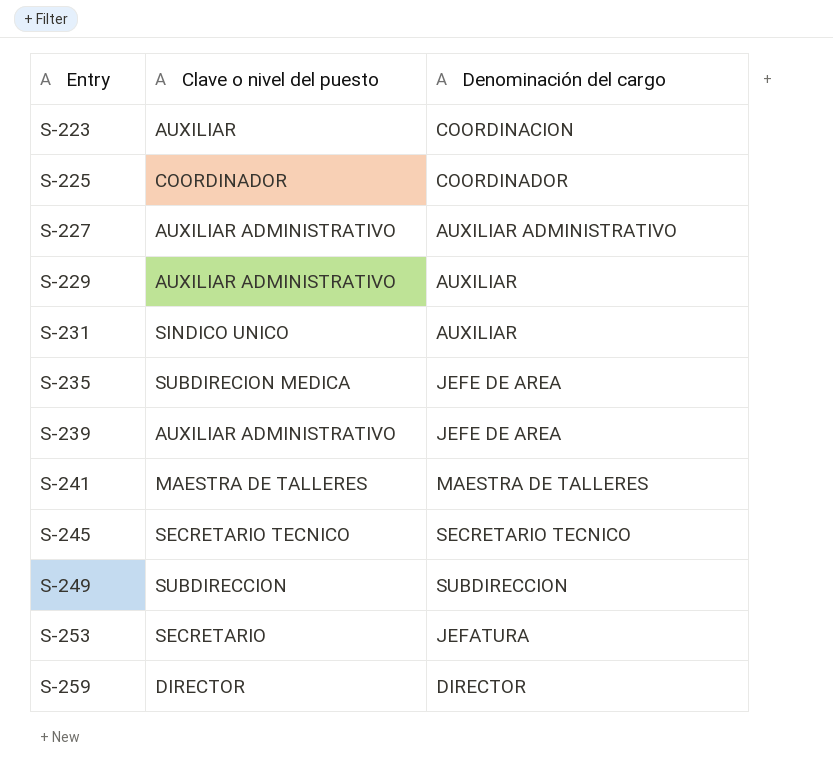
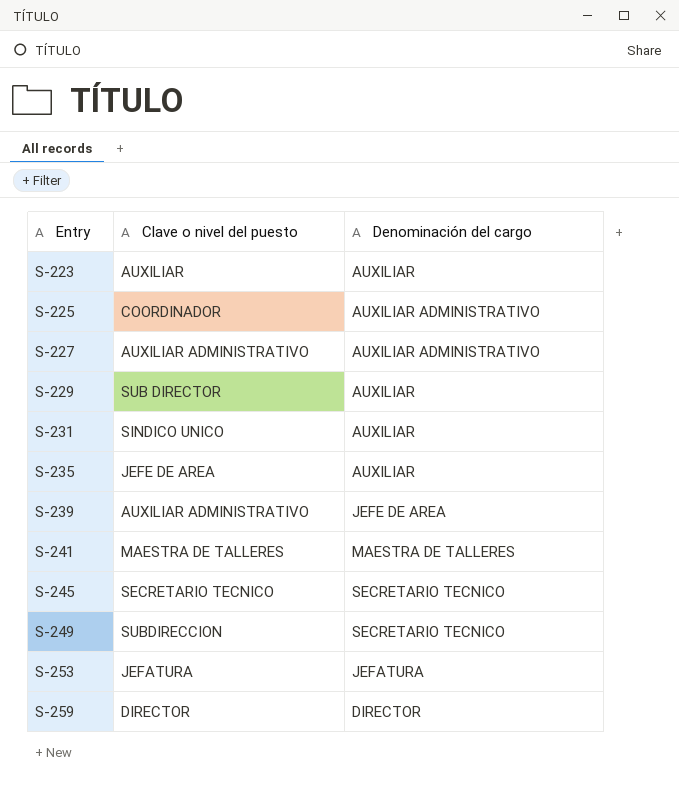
S-223 | Denominación del cargo: COORDINACION -> AUXILIAR
S-225 | Denominación del cargo: COORDINADOR -> AUXILIAR ADMINISTRATIVO
S-229 | Clave o nivel del puesto: AUXILIAR ADMINISTRATIVO -> SUB DIRECTOR
S-235 | Clave o nivel del puesto: SUBDIRECION MEDICA -> JEFE DE AREA
S-235 | Denominación del cargo: JEFE DE AREA -> AUXILIAR
S-249 | Denominación del cargo: SUBDIRECCION -> SECRETARIO TECNICO
S-253 | Clave o nivel del puesto: SECRETARIO -> JEFATURA

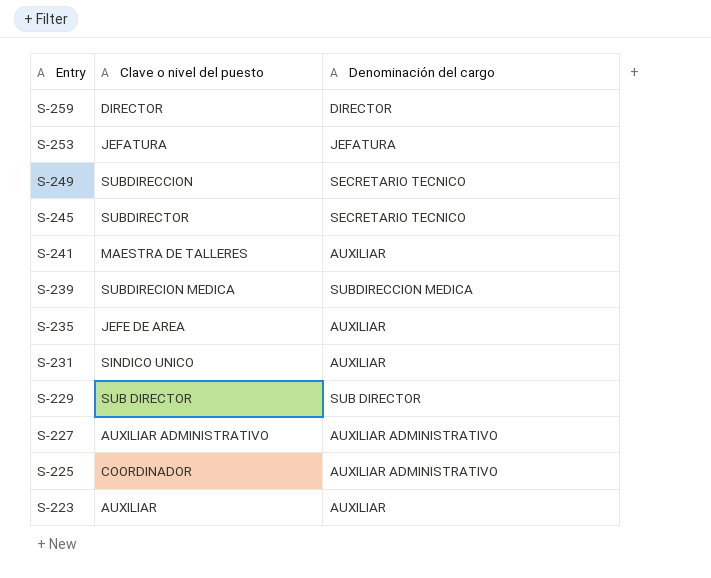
row order: Entry ascending -> Entry descending
S-245 | Clave o nivel del puesto: SECRETARIO TECNICO -> SUBDIRECTOR
S-241 | Denominación del cargo: MAESTRA DE TALLERES -> AUXILIAR
S-239 | Clave o nivel del puesto: AUXILIAR ADMINISTRATIVO -> SUBDIRECION MEDICA
S-239 | Denominación del cargo: JEFE DE AREA -> SUBDIRECCION MEDICA
S-229 | Denominación del cargo: AUXILIAR -> SUB DIRECTOR

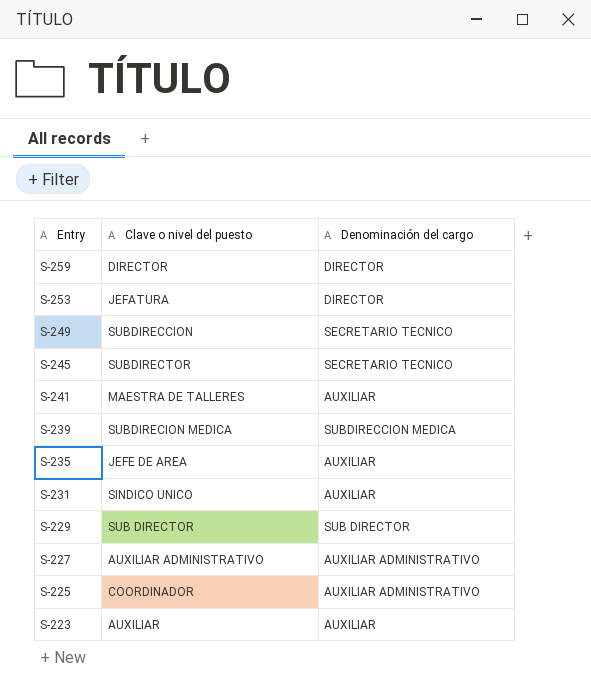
S-253 | Denominación del cargo: JEFATURA -> DIRECTOR

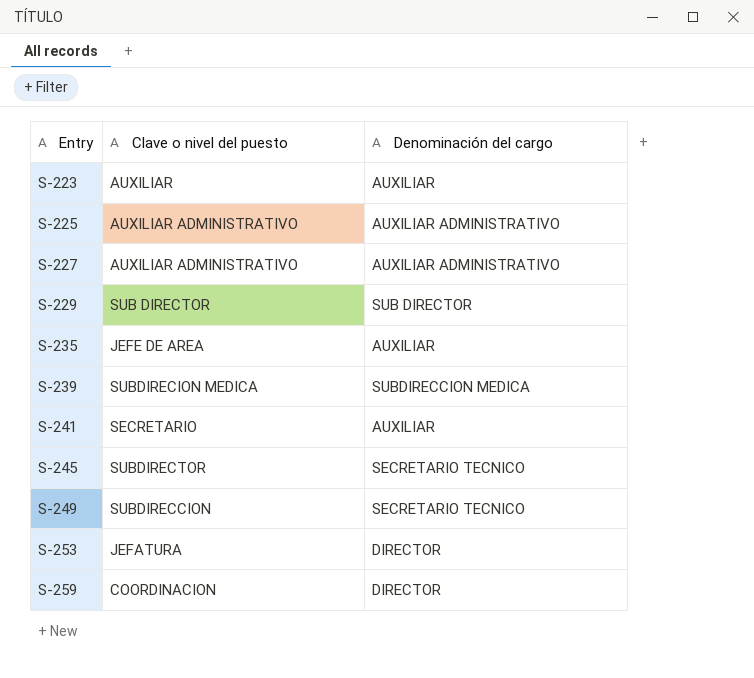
row order: Entry descending -> Entry ascending
row S-231: SINDICO UNICO | AUXILIAR -> none
S-225 | Clave o nivel del puesto: COORDINADOR -> AUXILIAR ADMINISTRATIVO
S-241 | Clave o nivel del puesto: MAESTRA DE TALLERES -> SECRETARIO
S-259 | Clave o nivel del puesto: DIRECTOR -> COORDINACION

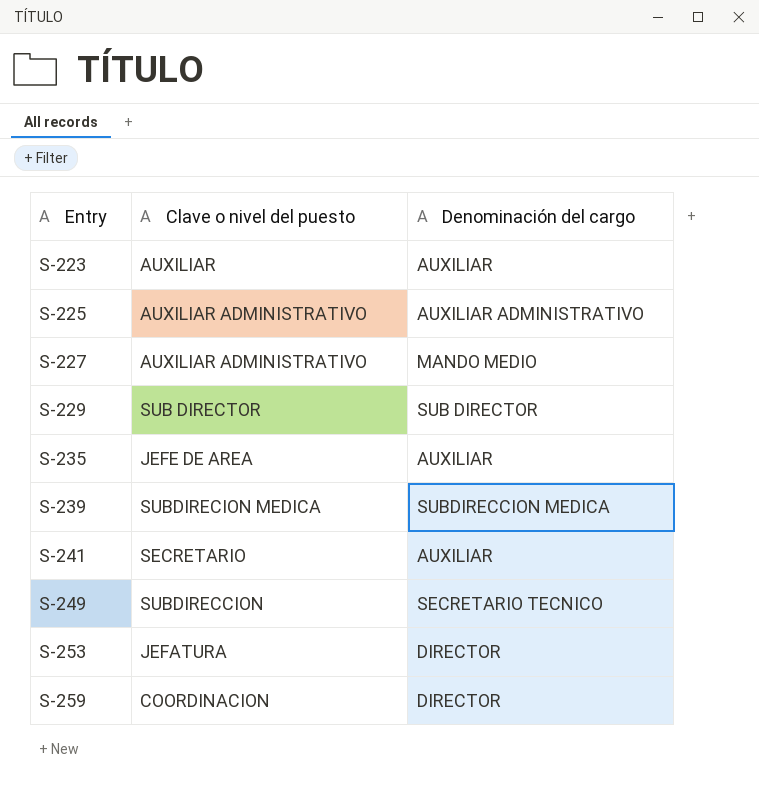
row S-245: SUBDIRECTOR | SECRETARIO TECNICO -> none
S-227 | Denominación del cargo: AUXILIAR ADMINISTRATIVO -> MANDO MEDIO

